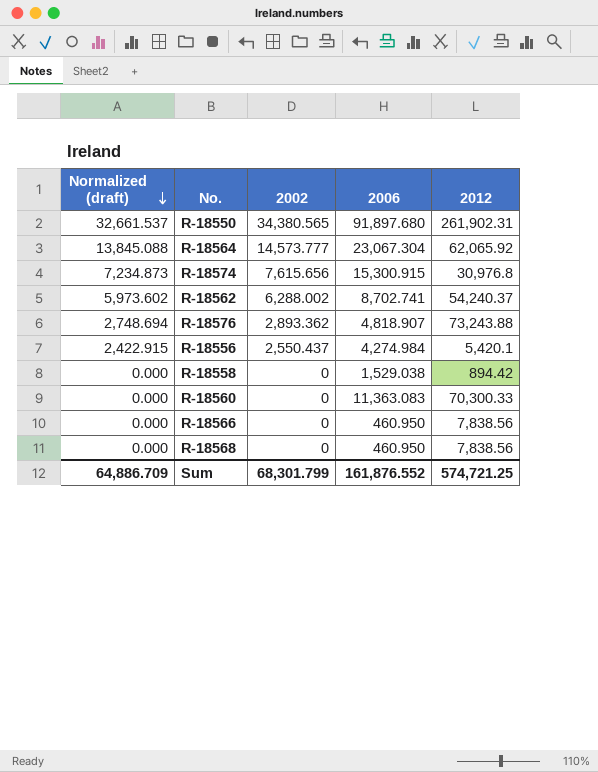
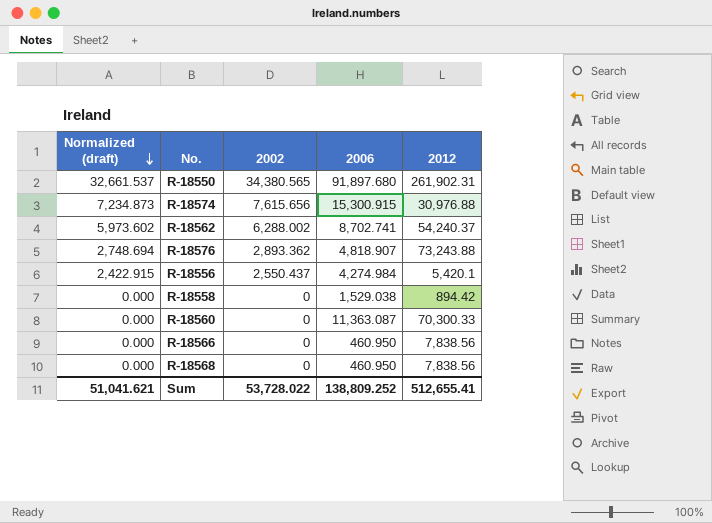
row R-18564: 13,845.088 | 14,573.777 | 23,067.304 | 62,065.92 -> none
R-18574 | 2012: 30,976.8 -> 30,976.88
R-18560 | 2006: 11,363.083 -> 11,363.087
Sum | Normalized (draft): 64,886.709 -> 51,041.621
Sum | 2002: 68,301.799 -> 53,728.022
Sum | 2006: 161,876.552 -> 138,809.252
Sum | 2012: 574,721.25 -> 512,655.41

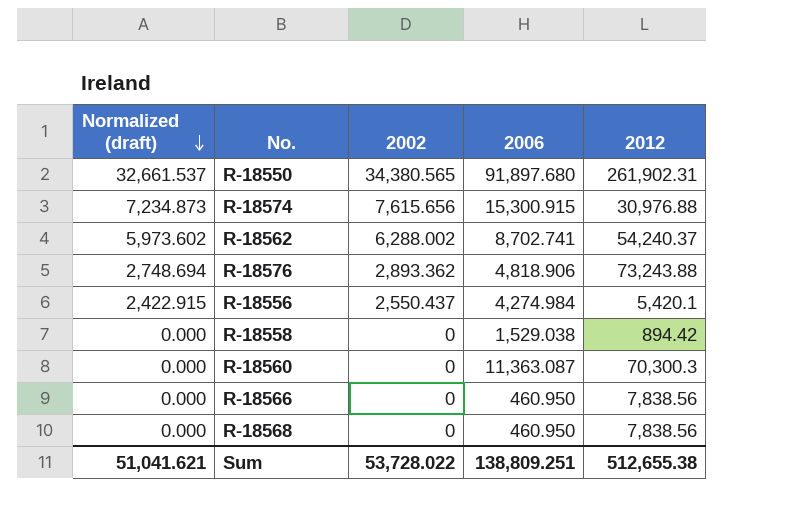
R-18576 | 2006: 4,818.907 -> 4,818.906
R-18560 | 2012: 70,300.33 -> 70,300.3
Sum | 2006: 138,809.252 -> 138,809.251
Sum | 2012: 512,655.41 -> 512,655.38

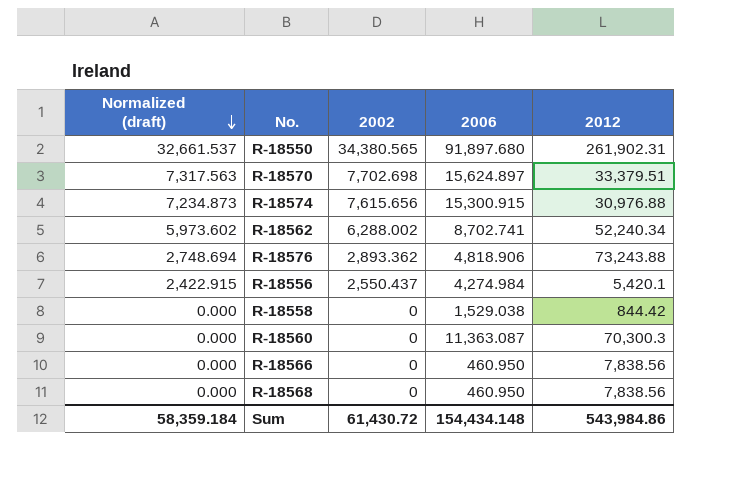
row R-18570: none -> 7,317.563 | 7,702.698 | 15,624.897 | 33,379.51
R-18562 | 2012: 54,240.37 -> 52,240.34
R-18558 | 2012: 894.42 -> 844.42
Sum | Normalized (draft): 51,041.621 -> 58,359.184
Sum | 2002: 53,728.022 -> 61,430.72
Sum | 2006: 138,809.251 -> 154,434.148
Sum | 2012: 512,655.38 -> 543,984.86

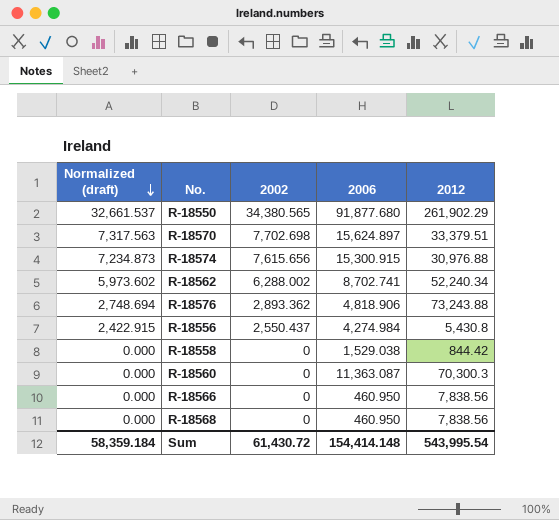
R-18550 | 2006: 91,897.680 -> 91,877.680
R-18550 | 2012: 261,902.31 -> 261,902.29
R-18556 | 2012: 5,420.1 -> 5,430.8
Sum | 2006: 154,434.148 -> 154,414.148
Sum | 2012: 543,984.86 -> 543,995.54

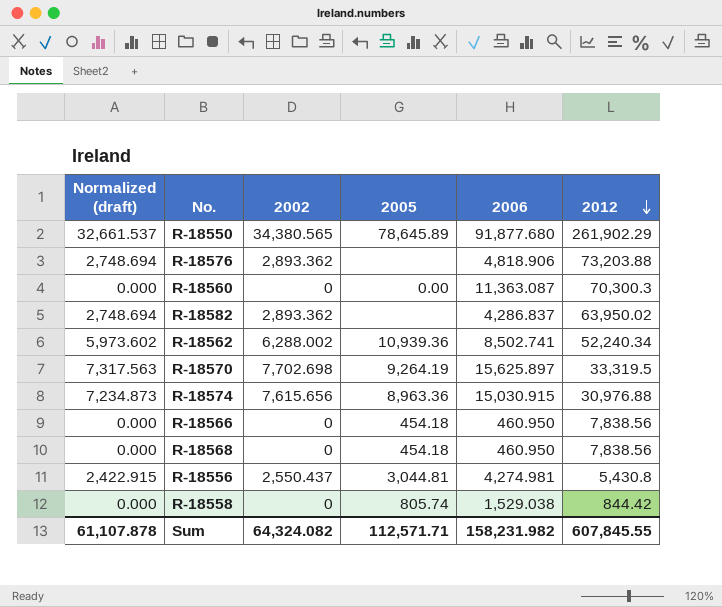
row order: Normalized (draft) descending -> 2012 descending
column 2005 | position: none -> 4
R-18576 | 2012: 73,243.88 -> 73,203.88
row R-18582: none -> 2,748.694 | 2,893.362 | none | 4,286.837 | 63,950.02
R-18562 | 2006: 8,702.741 -> 8,502.741
R-18570 | 2006: 15,624.897 -> 15,625.897
R-18570 | 2012: 33,379.51 -> 33,319.5
R-18574 | 2006: 15,300.915 -> 15,030.915
R-18556 | 2006: 4,274.984 -> 4,274.981
Sum | Normalized (draft): 58,359.184 -> 61,107.878
Sum | 2002: 61,430.72 -> 64,324.082
Sum | 2006: 154,414.148 -> 158,231.982
Sum | 2012: 543,995.54 -> 607,845.55

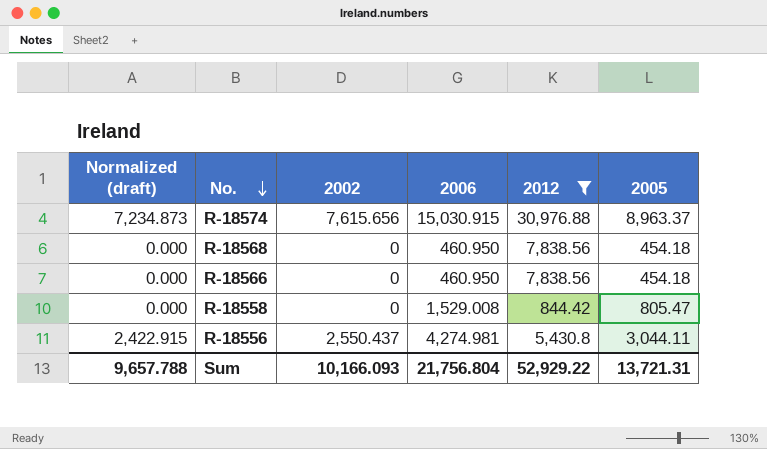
filter: none -> 2012 <= 30,976.88
row order: 2012 descending -> No. descending
column 2005 | position: 4 -> 6
R-18574 | 2005: 8,963.36 -> 8,963.37
R-18558 | 2006: 1,529.038 -> 1,529.008
R-18558 | 2005: 805.74 -> 805.47
R-18556 | 2005: 3,044.81 -> 3,044.11
Sum | Normalized (draft): 61,107.878 -> 9,657.788
Sum | 2002: 64,324.082 -> 10,166.093
Sum | 2006: 158,231.982 -> 21,756.804
Sum | 2012: 607,845.55 -> 52,929.22
Sum | 2005: 112,571.71 -> 13,721.31

